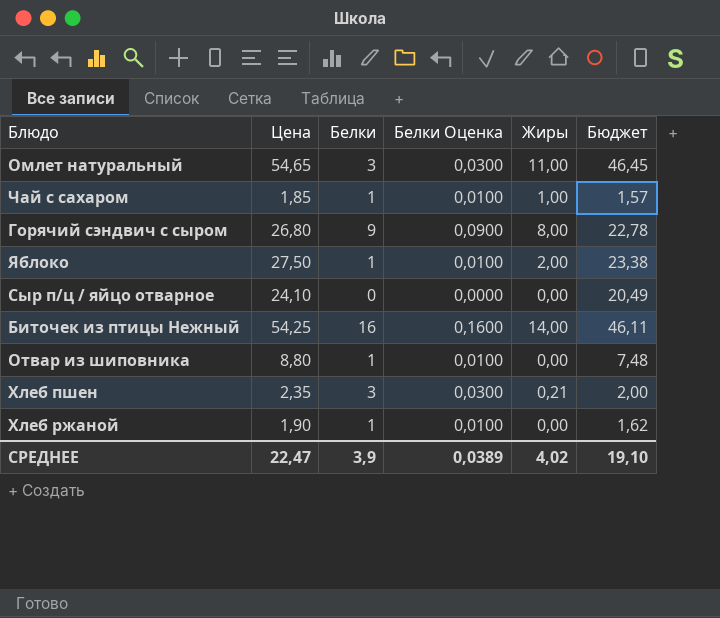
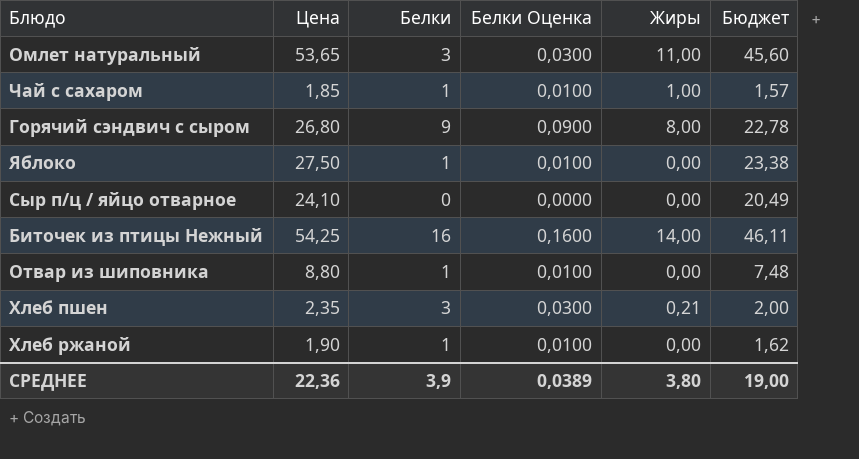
Омлет натуральный | Цена: 54,65 -> 53,65
Омлет натуральный | Бюджет: 46,45 -> 45,60
Яблоко | Жиры: 2,00 -> 0,00
СРЕДНЕЕ | Цена: 22,47 -> 22,36
СРЕДНЕЕ | Жиры: 4,02 -> 3,80
СРЕДНЕЕ | Бюджет: 19,10 -> 19,00

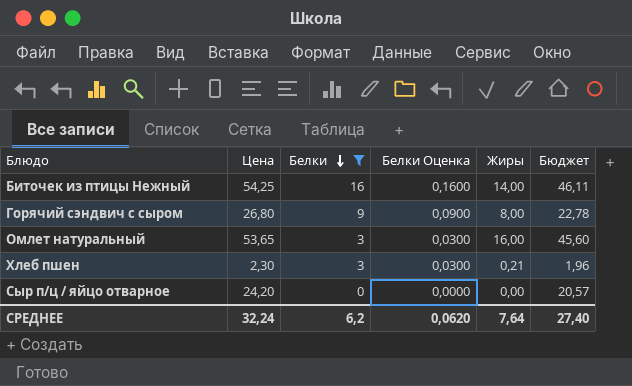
filter: none -> Белки != 1
row order: none -> Белки descending
Омлет натуральный | Жиры: 11,00 -> 16,00
Хлеб пшен | Цена: 2,35 -> 2,30
Хлеб пшен | Бюджет: 2,00 -> 1,96
Сыр п/ц / яйцо отварное | Цена: 24,10 -> 24,20
Сыр п/ц / яйцо отварное | Бюджет: 20,49 -> 20,57
СРЕДНЕЕ | Цена: 22,36 -> 32,24
СРЕДНЕЕ | Белки: 3,9 -> 6,2
СРЕДНЕЕ | Белки Оценка: 0,0389 -> 0,0620
СРЕДНЕЕ | Жиры: 3,80 -> 7,64
СРЕДНЕЕ | Бюджет: 19,00 -> 27,40

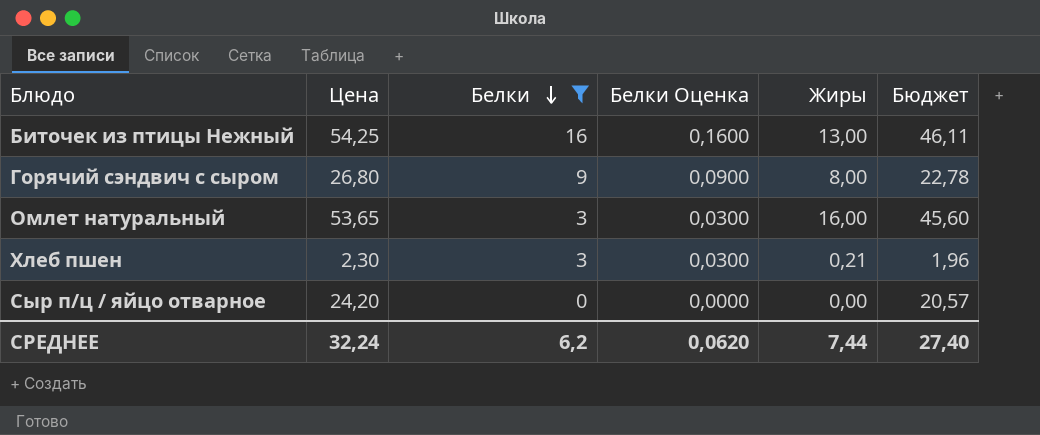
Биточек из птицы Нежный | Жиры: 14,00 -> 13,00
СРЕДНЕЕ | Жиры: 7,64 -> 7,44

